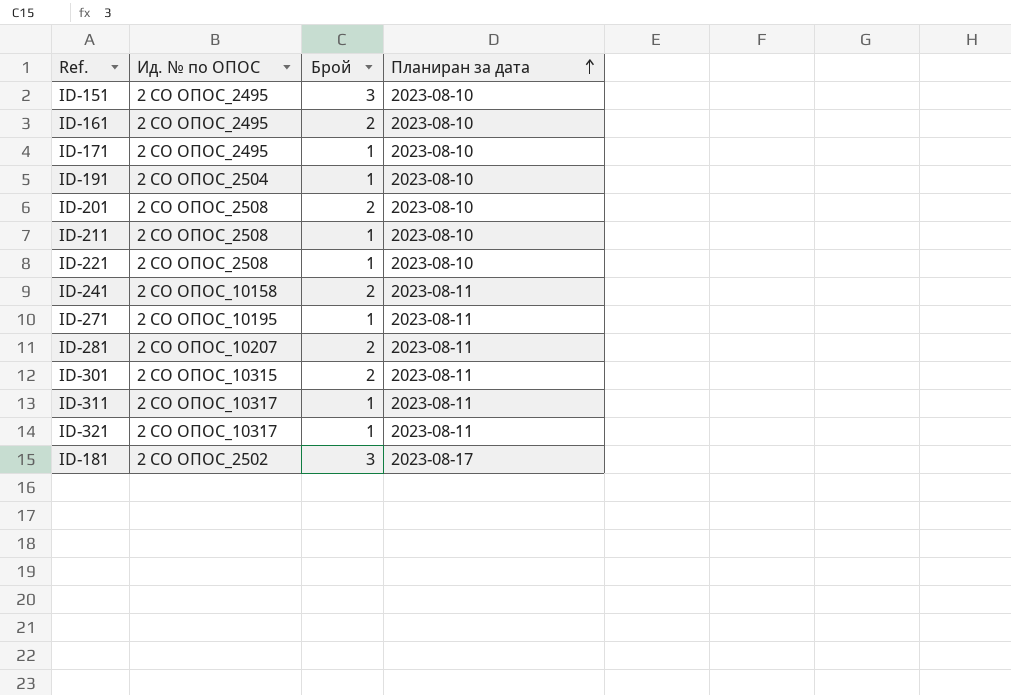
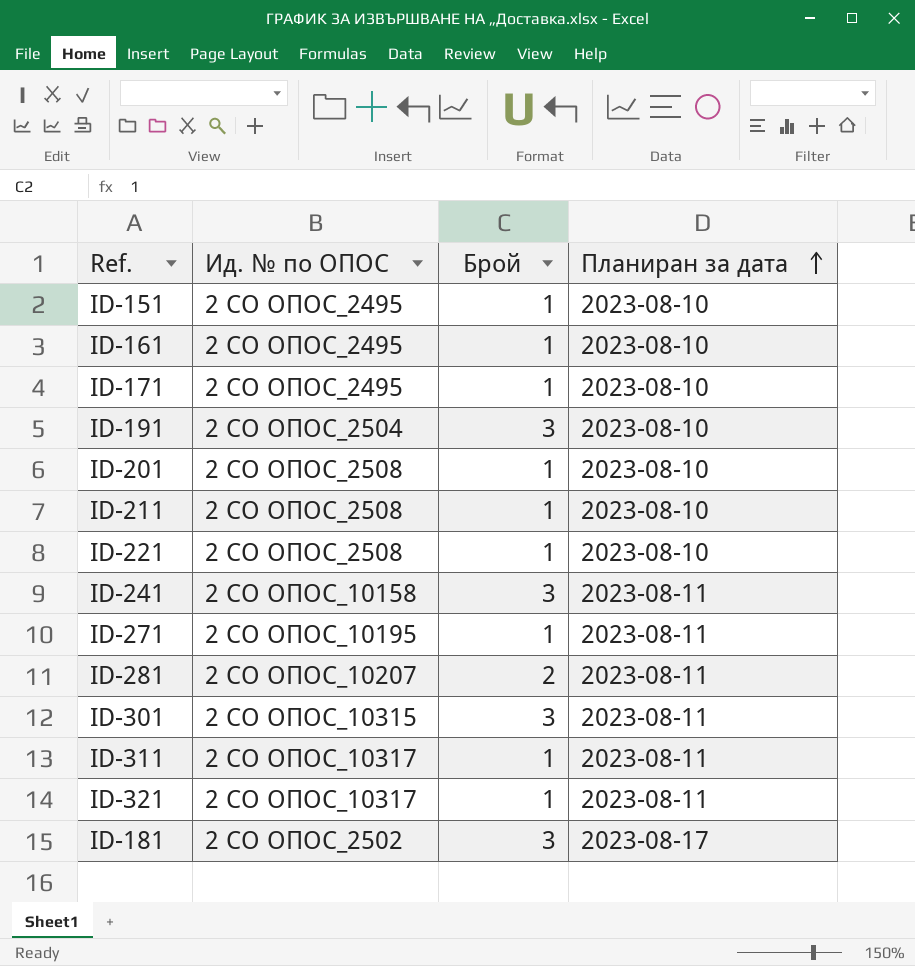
ID-151 | Брой: 3 -> 1
ID-161 | Брой: 2 -> 1
ID-191 | Брой: 1 -> 3
ID-201 | Брой: 2 -> 1
ID-241 | Брой: 2 -> 3
ID-301 | Брой: 2 -> 3

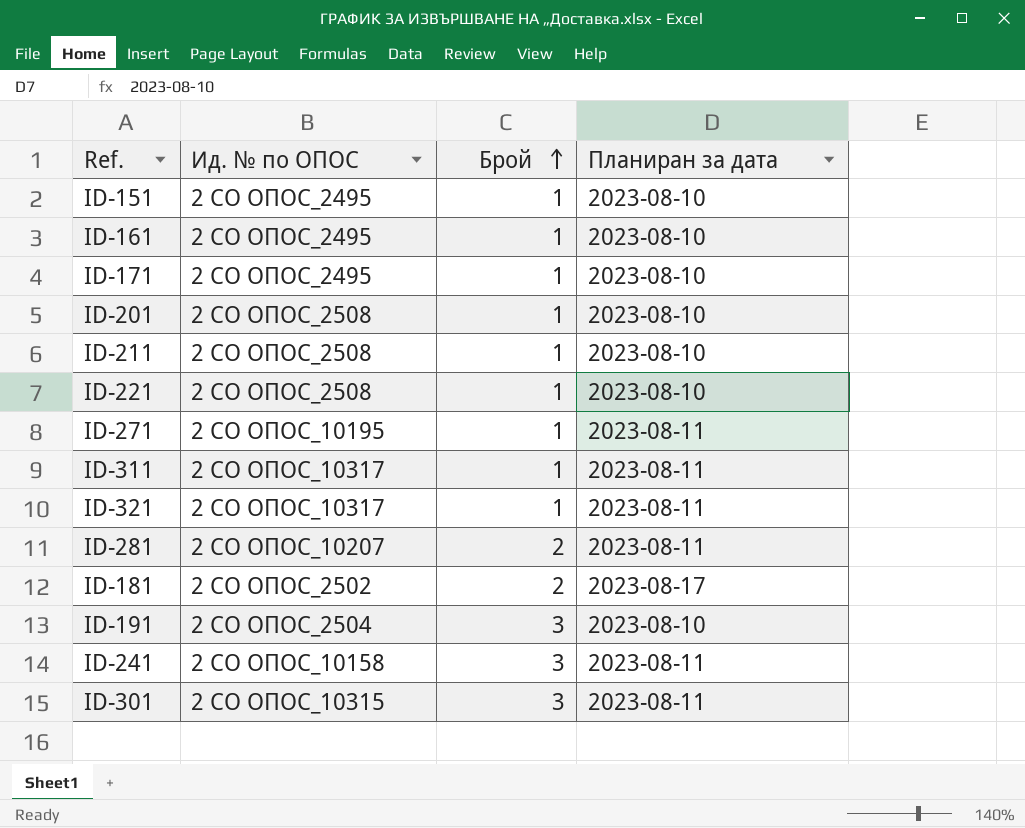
row order: Планиран за дата ascending -> Брой ascending
ID-181 | Брой: 3 -> 2

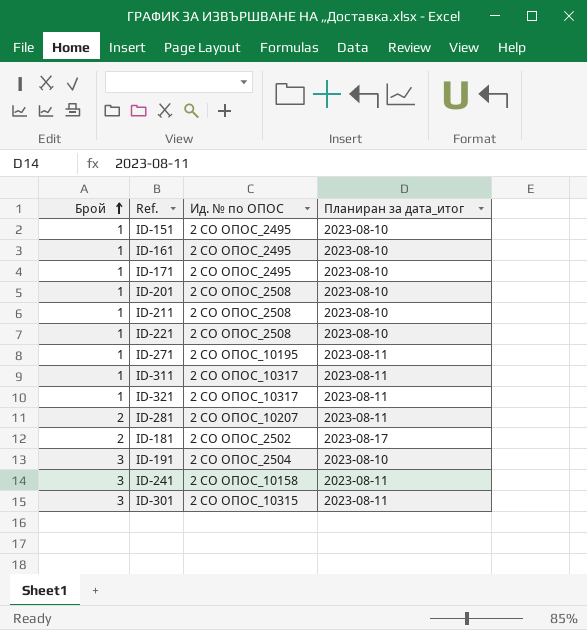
column Брой | position: 3 -> 1
column name: Планиран за дата -> Планиран за дата_итог

